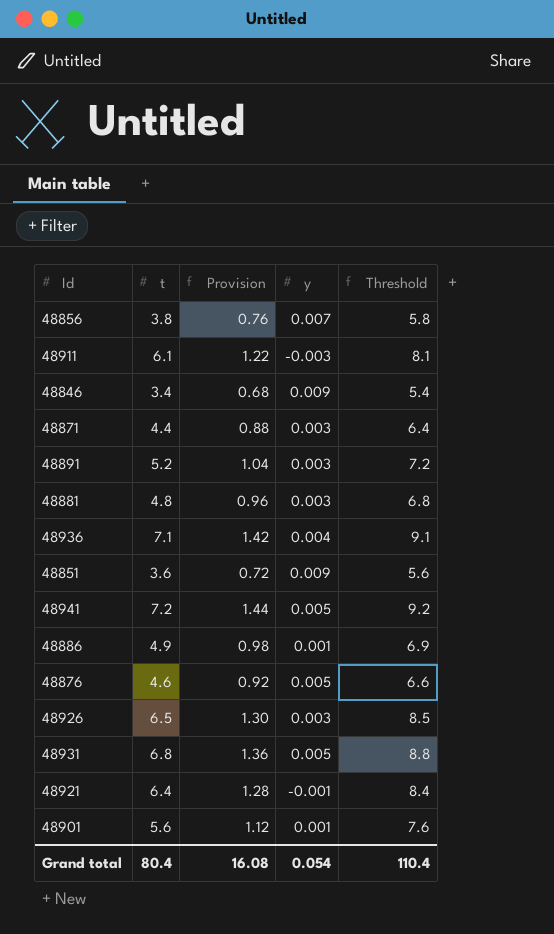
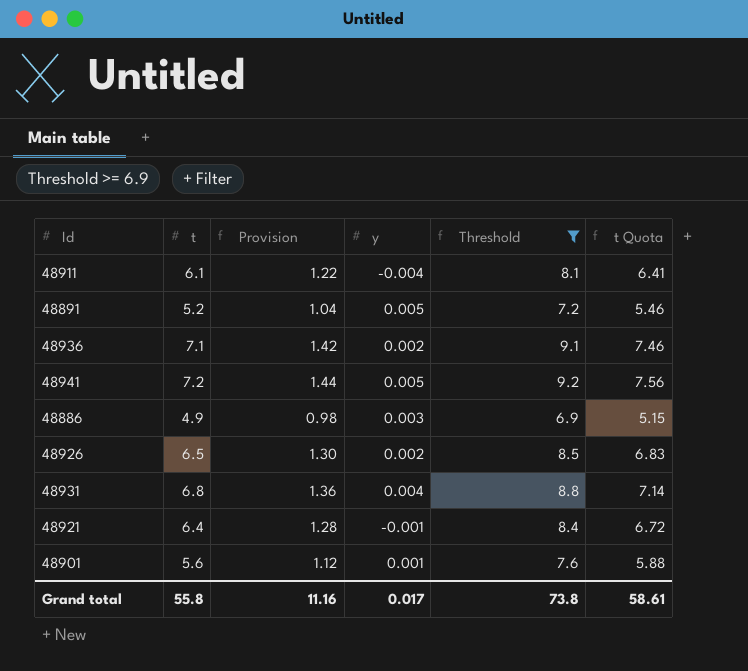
filter: none -> Threshold >= 6.9
column t Quota | formula: none -> [t] * 1.05
48911 | y: -0.003 -> -0.004
48891 | y: 0.003 -> 0.005
48936 | y: 0.004 -> 0.002
48886 | y: 0.001 -> 0.003
48926 | y: 0.003 -> 0.002
48931 | y: 0.005 -> 0.004
Grand total | t: 80.4 -> 55.8
Grand total | Provision: 16.08 -> 11.16
Grand total | y: 0.054 -> 0.017
Grand total | Threshold: 110.4 -> 73.8

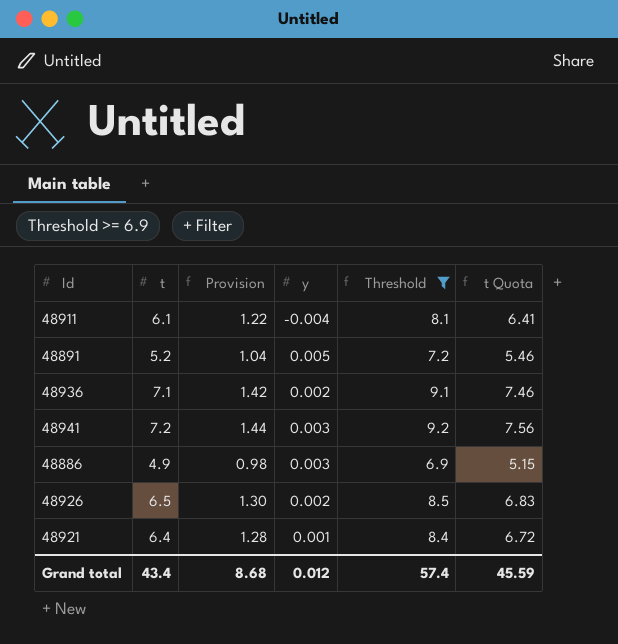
row 48931: 6.8 | 1.36 | 0.004 | 8.8 | 7.14 -> none
row 48901: 5.6 | 1.12 | 0.001 | 7.6 | 5.88 -> none
48941 | y: 0.005 -> 0.003
48921 | y: -0.001 -> 0.001
Grand total | t: 55.8 -> 43.4
Grand total | Provision: 11.16 -> 8.68
Grand total | y: 0.017 -> 0.012
Grand total | Threshold: 73.8 -> 57.4
Grand total | t Quota: 58.61 -> 45.59

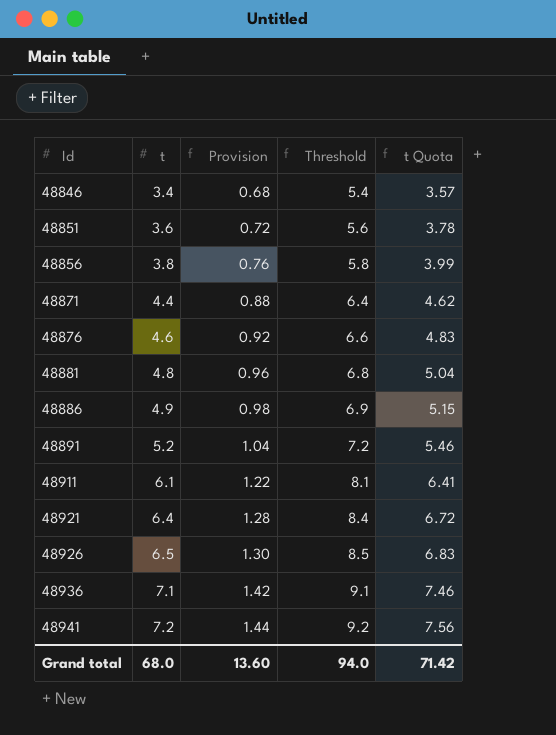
filter: Threshold >= 6.9 -> none
row order: none -> Id ascending
column y | position: 4 -> none
Grand total | t: 43.4 -> 68.0
Grand total | Provision: 8.68 -> 13.60
Grand total | Threshold: 57.4 -> 94.0
Grand total | t Quota: 45.59 -> 71.42

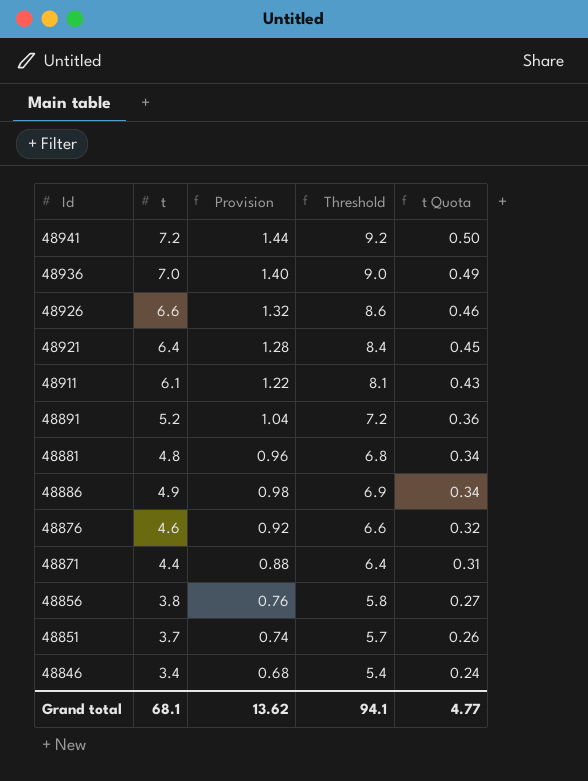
row order: Id ascending -> t Quota descending
column t Quota | formula: [t] * 1.05 -> [t] * 0.07
48936 | t: 7.1 -> 7.0
48936 | Provision: 1.42 -> 1.40
48936 | Threshold: 9.1 -> 9.0
48926 | t: 6.5 -> 6.6
48926 | Provision: 1.30 -> 1.32
48926 | Threshold: 8.5 -> 8.6
48851 | t: 3.6 -> 3.7
48851 | Provision: 0.72 -> 0.74
48851 | Threshold: 5.6 -> 5.7
Grand total | t: 68.0 -> 68.1
Grand total | Provision: 13.60 -> 13.62
Grand total | Threshold: 94.0 -> 94.1
Grand total | t Quota: 71.42 -> 4.77

